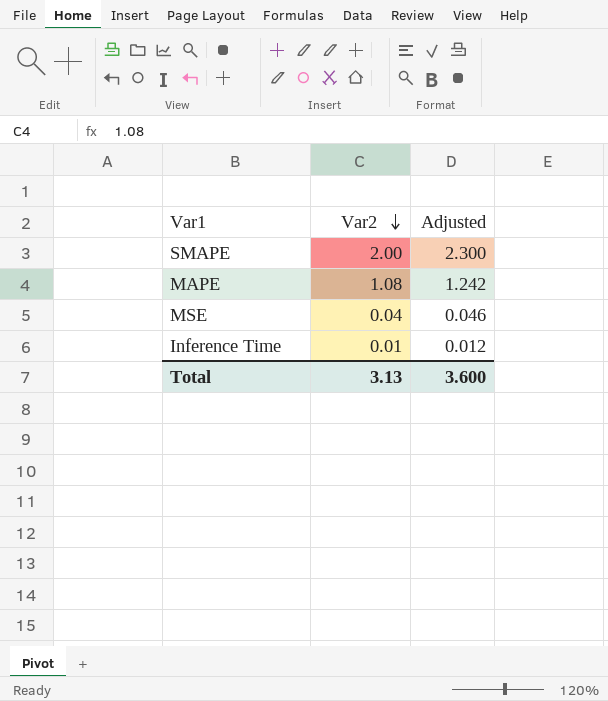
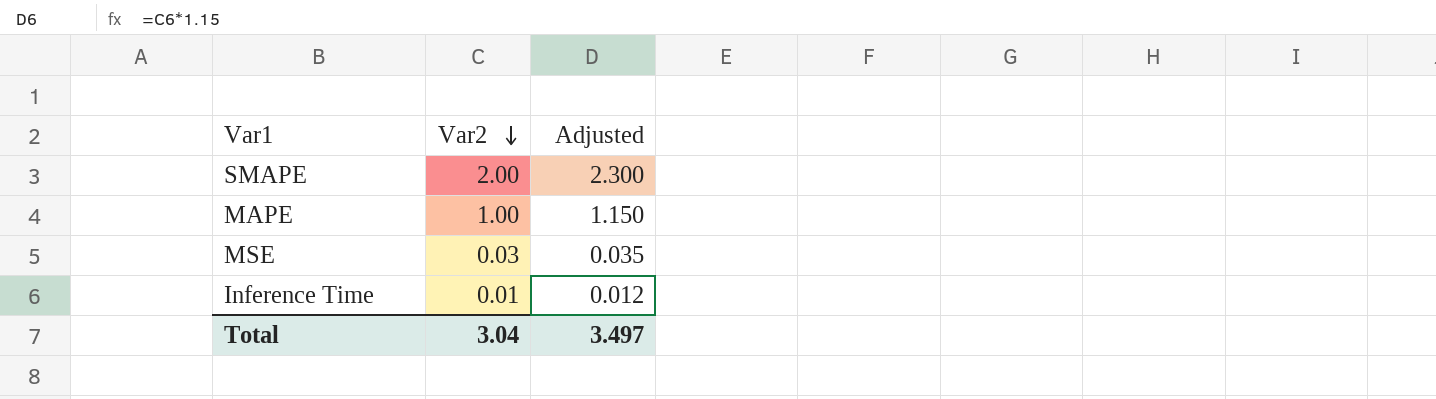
MAPE | Var2: 1.08 -> 1.00
MAPE | Adjusted: 1.242 -> 1.150
MSE | Var2: 0.04 -> 0.03
MSE | Adjusted: 0.046 -> 0.035
Total | Var2: 3.13 -> 3.04
Total | Adjusted: 3.600 -> 3.497

